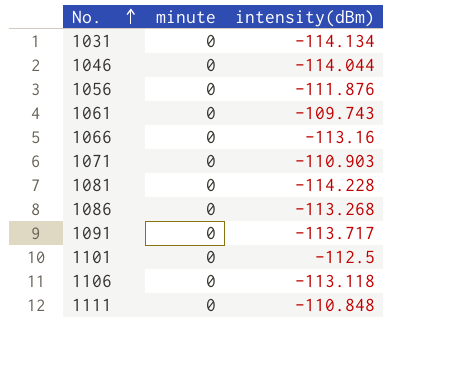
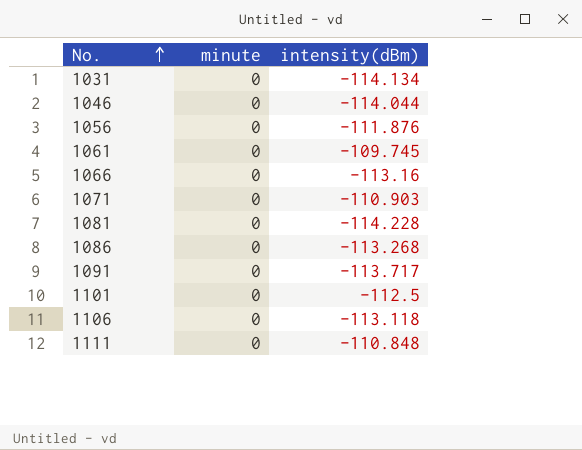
1061 | intensity(dBm): -109.743 -> -109.745

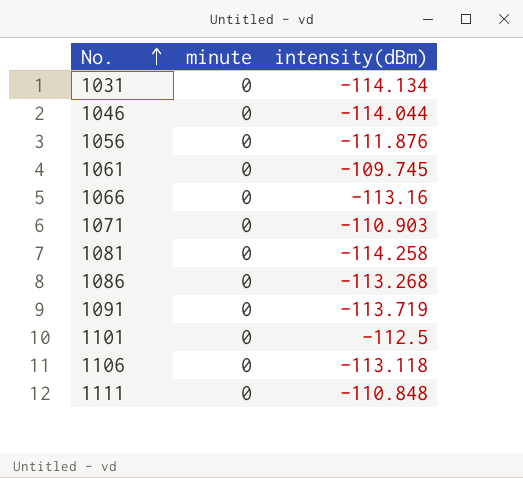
1081 | intensity(dBm): -114.228 -> -114.258
1091 | intensity(dBm): -113.717 -> -113.719

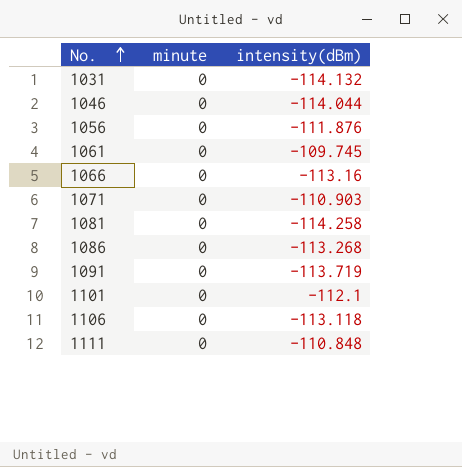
1031 | intensity(dBm): -114.134 -> -114.132
1101 | intensity(dBm): -112.5 -> -112.1

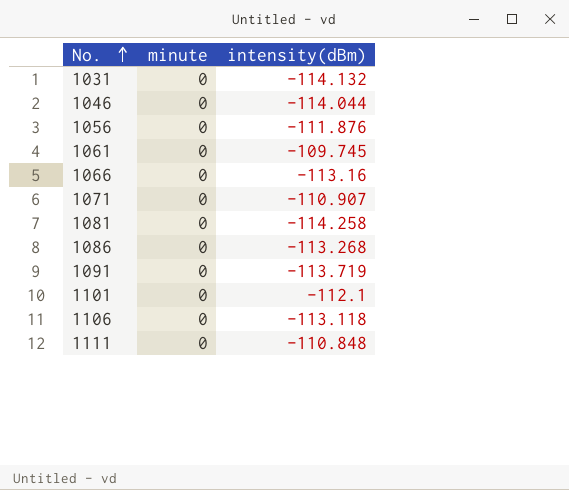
1071 | intensity(dBm): -110.903 -> -110.907

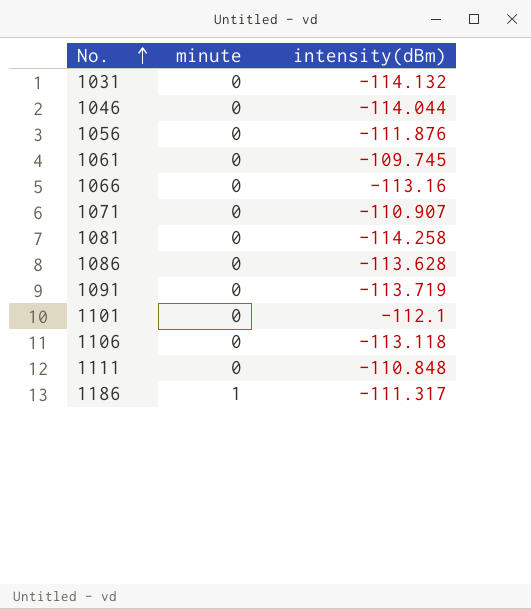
1086 | intensity(dBm): -113.268 -> -113.628
row 1186: none -> 1 | -111.317

